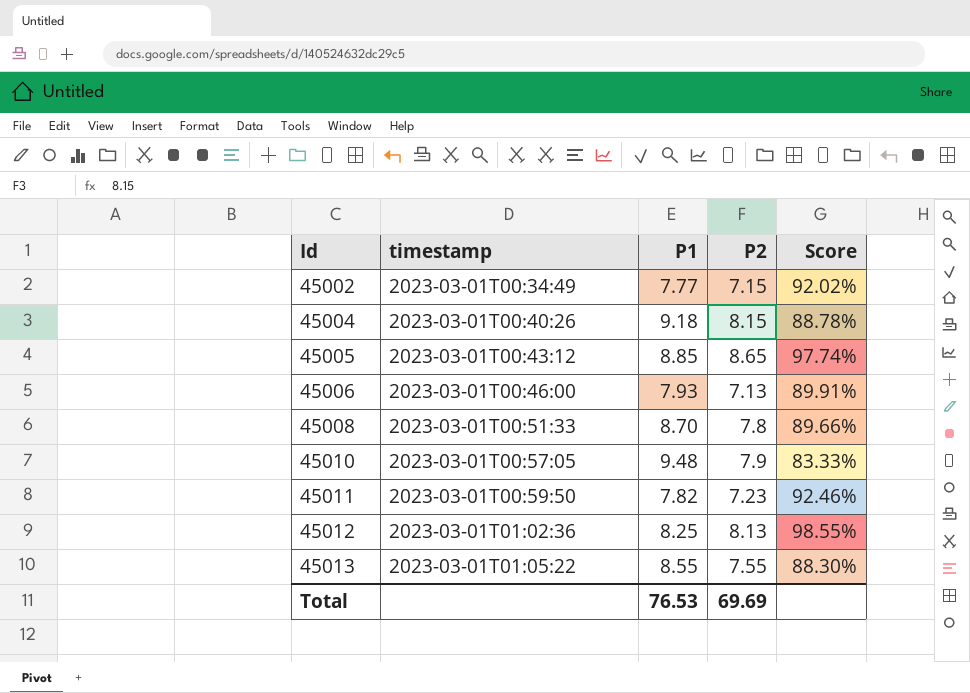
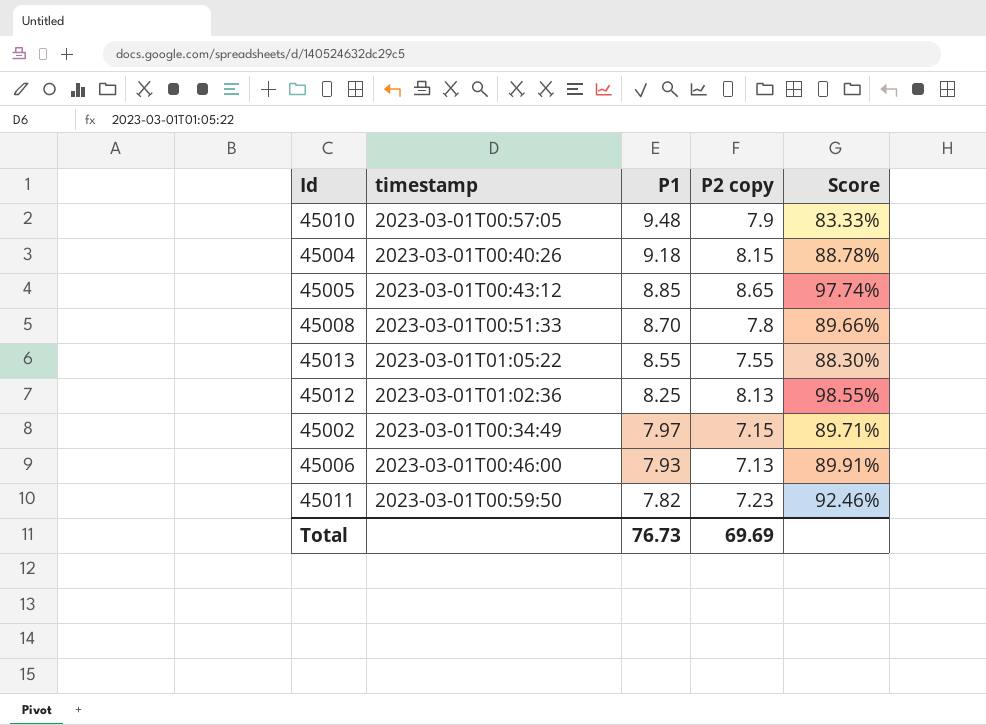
row order: Id ascending -> P1 descending
column name: P2 -> P2 copy
45002 | P1: 7.77 -> 7.97
45002 | Score: 92.02% -> 89.71%
Total | P1: 76.53 -> 76.73

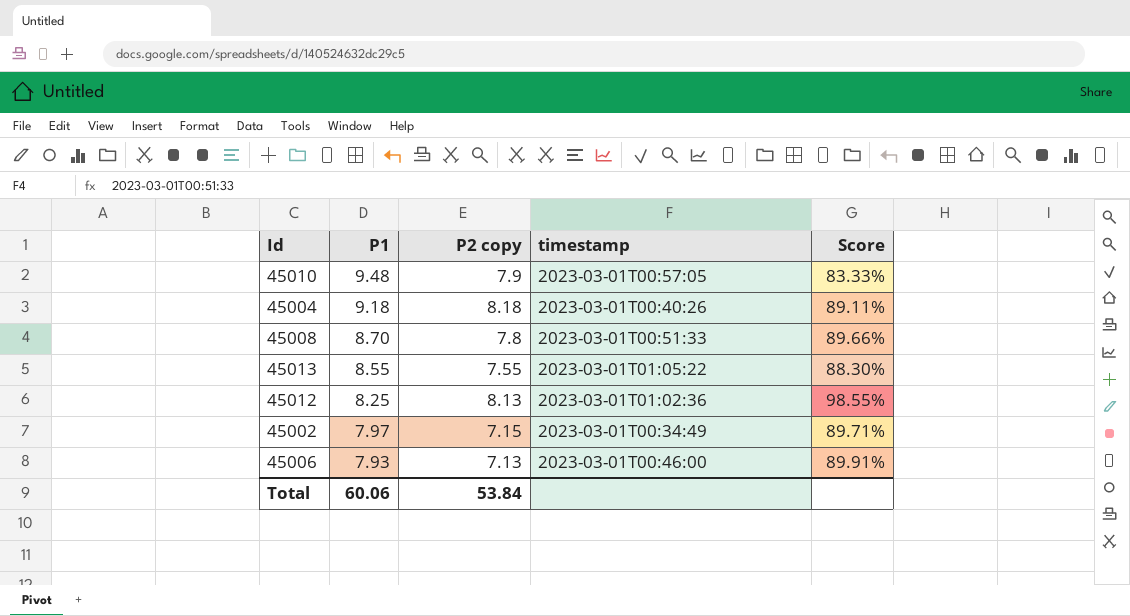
column timestamp | position: 2 -> 4
row 45005: 2023-03-01T00:43:12 | 8.85 | 8.65 | 97.74% -> none
row 45011: 2023-03-01T00:59:50 | 7.82 | 7.23 | 92.46% -> none
45004 | P2 copy: 8.15 -> 8.18
45004 | Score: 88.78% -> 89.11%
Total | P1: 76.73 -> 60.06
Total | P2 copy: 69.69 -> 53.84

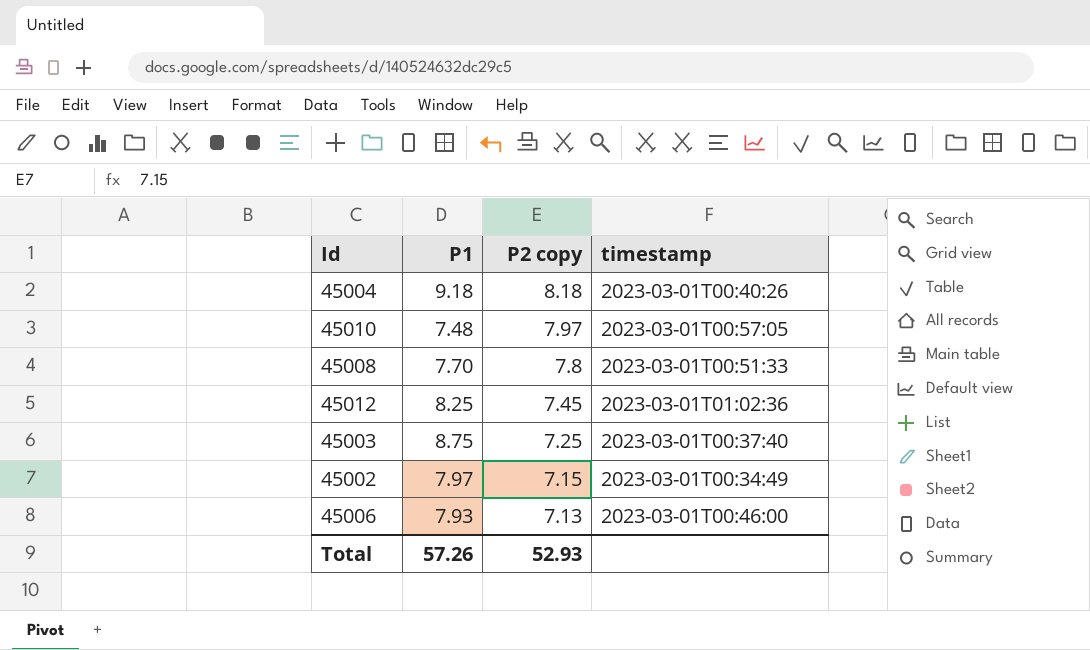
row order: P1 descending -> P2 copy descending
column Score | formula: [P2 copy] / [P1] -> none
row 45013: 8.55 | 7.55 | 2023-03-01T01:05:22 | 88.30% -> none
45010 | P1: 9.48 -> 7.48
45010 | P2 copy: 7.9 -> 7.97
45008 | P1: 8.70 -> 7.70
45012 | P2 copy: 8.13 -> 7.45
row 45003: none -> 8.75 | 7.25 | 2023-03-01T00:37:40
Total | P1: 60.06 -> 57.26
Total | P2 copy: 53.84 -> 52.93

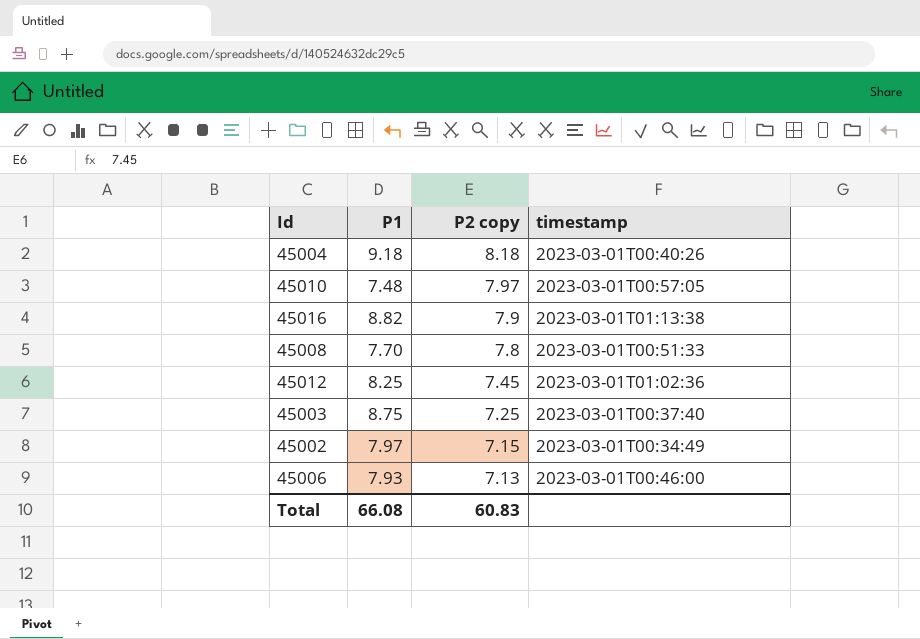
row 45016: none -> 8.82 | 7.9 | 2023-03-01T01:13:38
Total | P1: 57.26 -> 66.08
Total | P2 copy: 52.93 -> 60.83

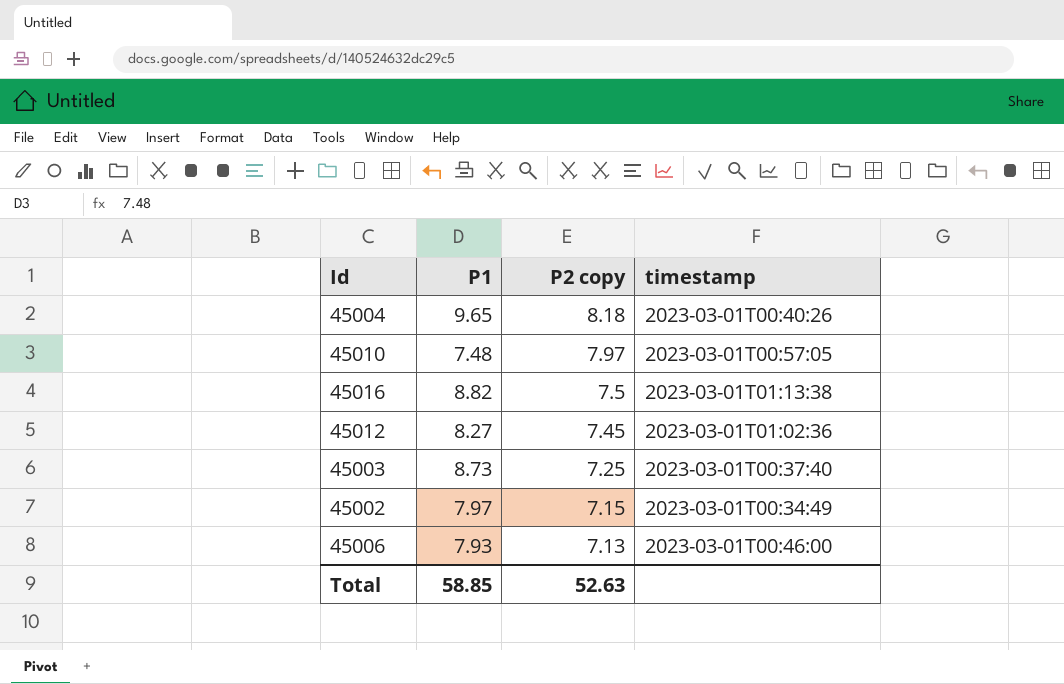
row 45008: 7.70 | 7.8 | 2023-03-01T00:51:33 -> none
45004 | P1: 9.18 -> 9.65
45016 | P2 copy: 7.9 -> 7.5
45012 | P1: 8.25 -> 8.27
45003 | P1: 8.75 -> 8.73
Total | P1: 66.08 -> 58.85
Total | P2 copy: 60.83 -> 52.63

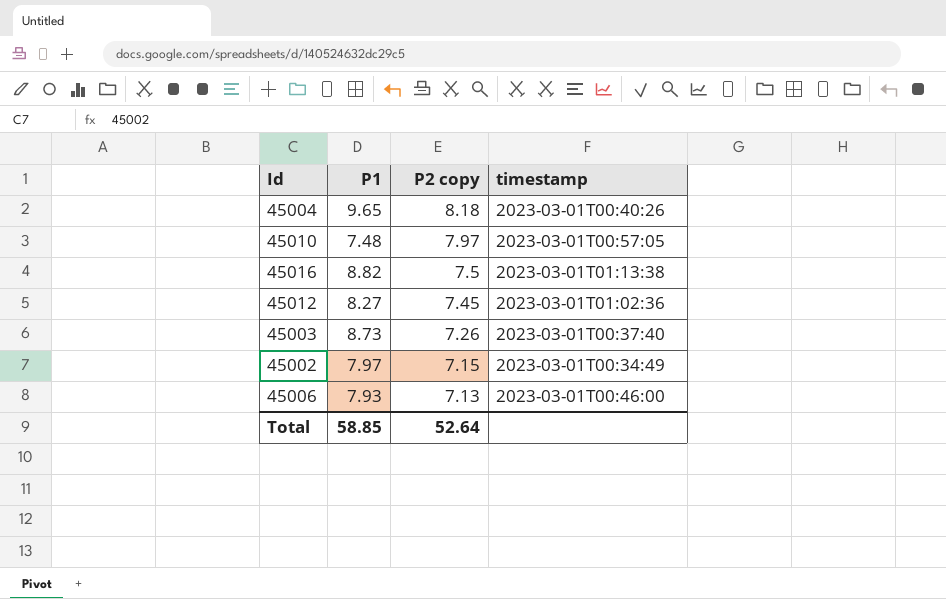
45003 | P2 copy: 7.25 -> 7.26
Total | P2 copy: 52.63 -> 52.64

